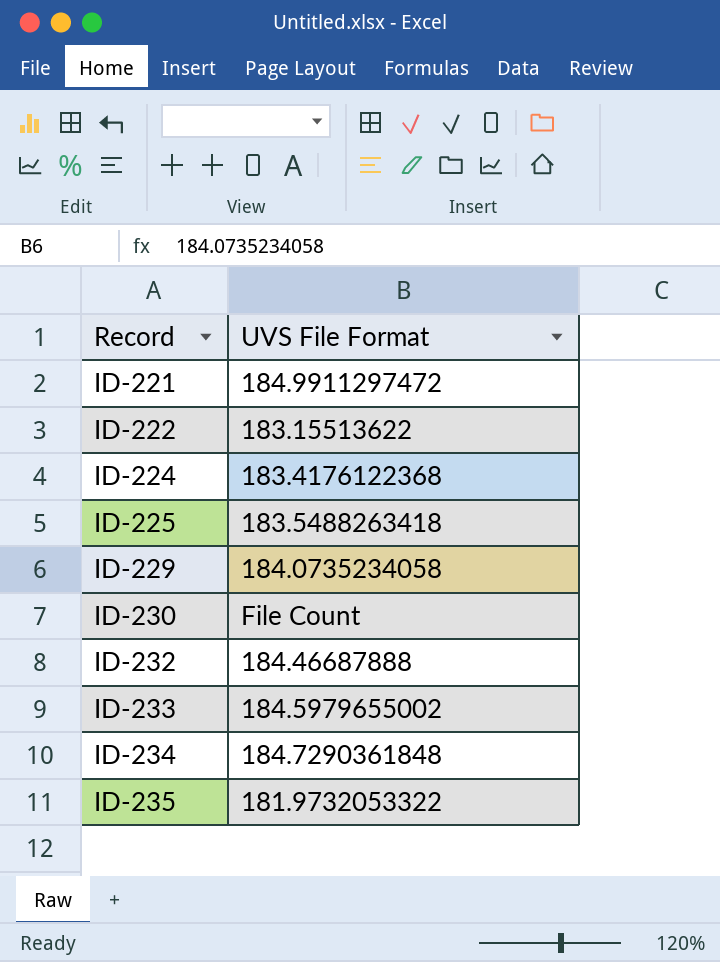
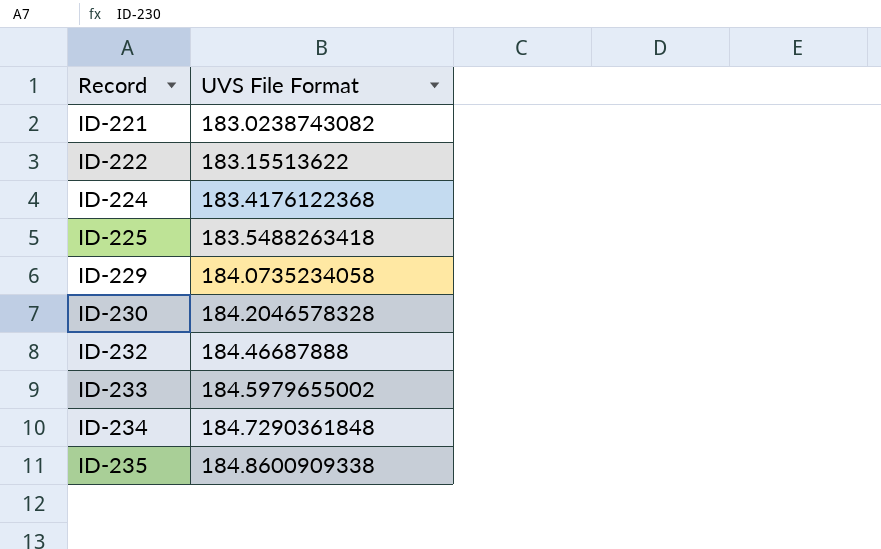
ID-221 | UVS File Format: 184.9911297472 -> 183.0238743082
ID-230 | UVS File Format: File Count -> 184.2046578328
ID-235 | UVS File Format: 181.9732053322 -> 184.8600909338

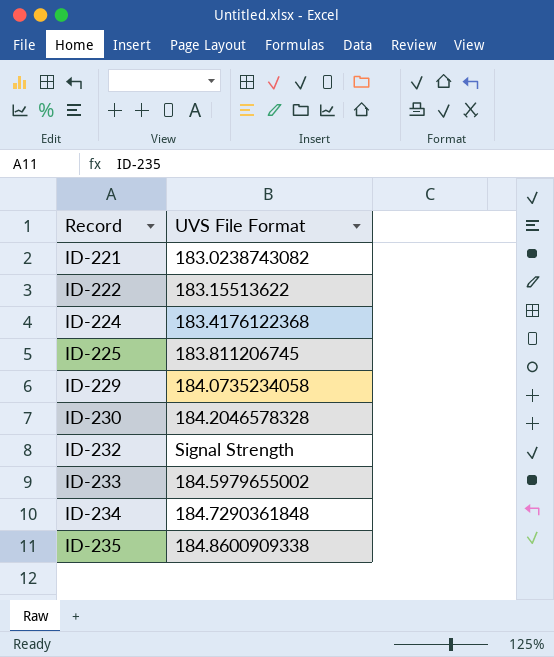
ID-225 | UVS File Format: 183.5488263418 -> 183.811206745
ID-232 | UVS File Format: 184.46687888 -> Signal Strength

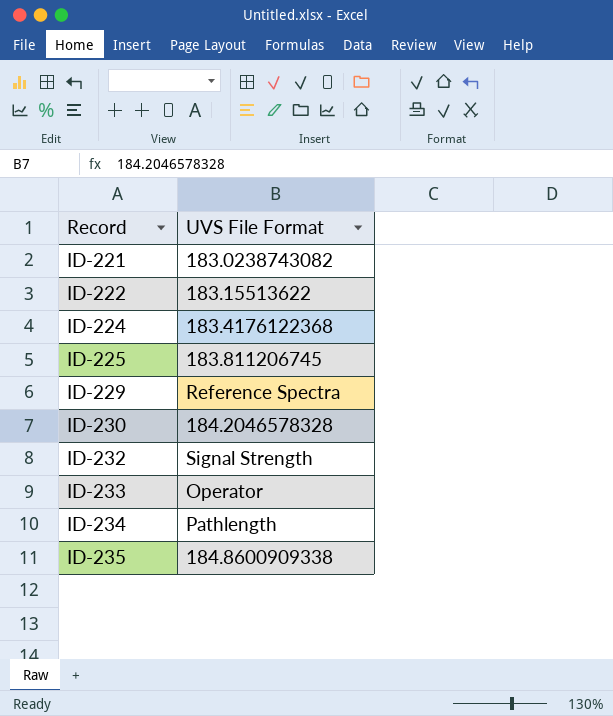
ID-229 | UVS File Format: 184.0735234058 -> Reference Spectra
ID-233 | UVS File Format: 184.5979655002 -> Operator
ID-234 | UVS File Format: 184.7290361848 -> Pathlength

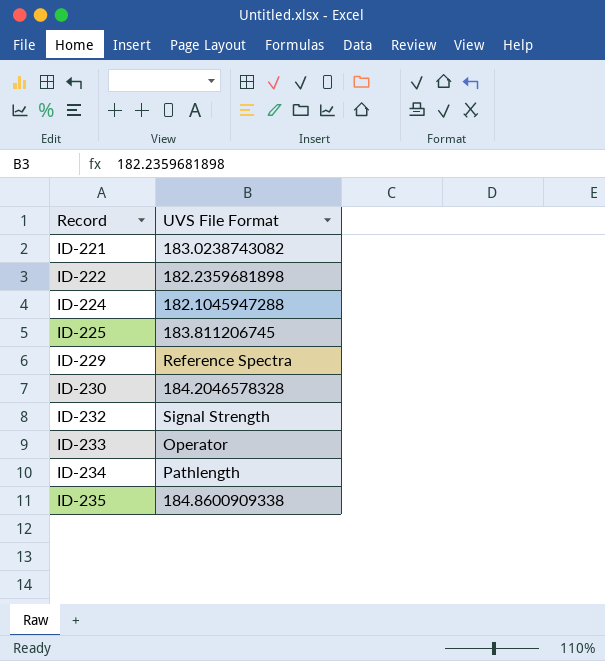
ID-222 | UVS File Format: 183.15513622 -> 182.2359681898
ID-224 | UVS File Format: 183.4176122368 -> 182.1045947288

